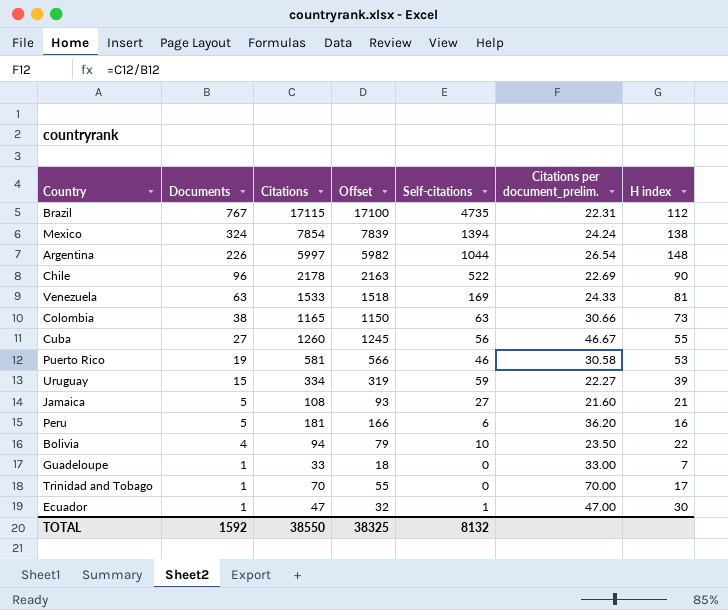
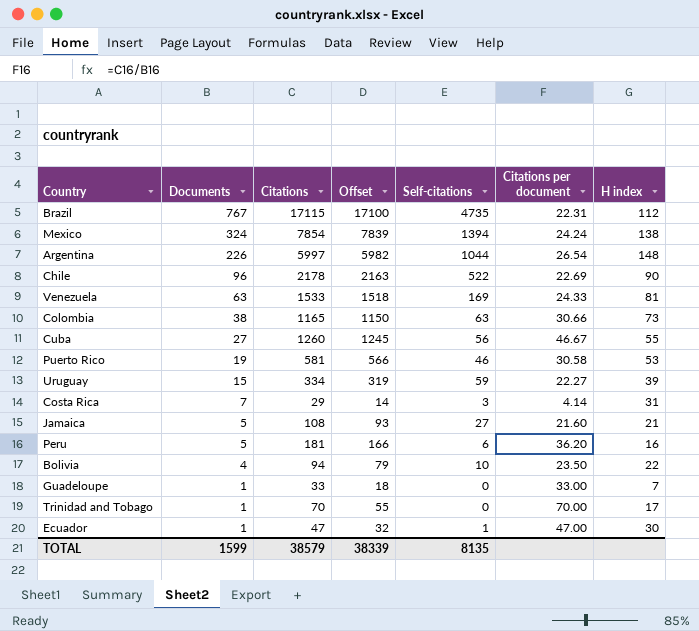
column name: Citations per document_prelim. -> Citations per document
row Costa Rica: none -> 7 | 29 | 14 | 3 | 4.14 | 31
TOTAL | Documents: 1592 -> 1599
TOTAL | Citations: 38550 -> 38579
TOTAL | Offset: 38325 -> 38339
TOTAL | Self-citations: 8132 -> 8135

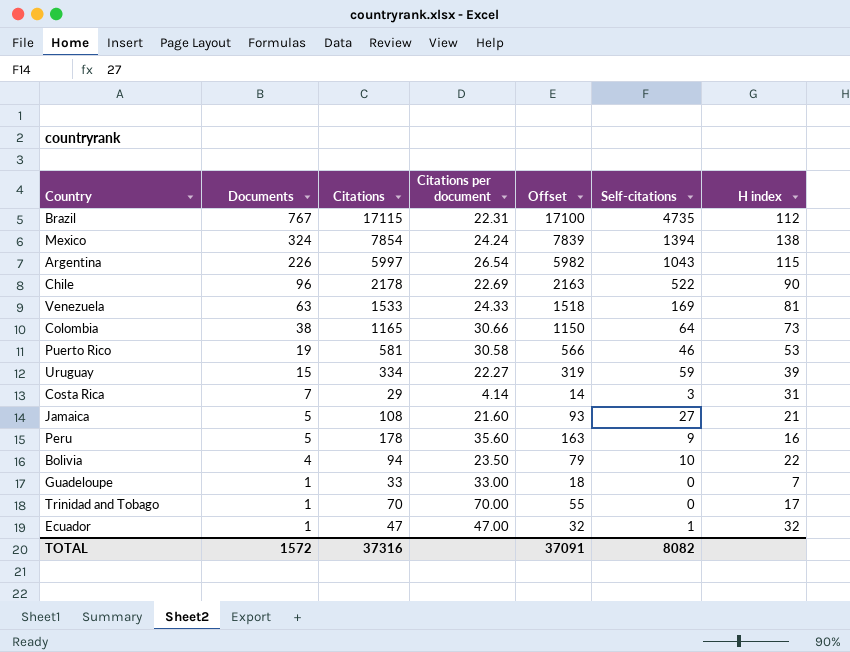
column Citations per document | position: 6 -> 4
row Cuba: 27 | 1260 | 1245 | 56 | 46.67 | 55 -> none
Argentina | Self-citations: 1044 -> 1043
Argentina | H index: 148 -> 115
Colombia | Self-citations: 63 -> 64
Peru | Citations: 181 -> 178
Peru | Citations per document: 36.20 -> 35.60
Peru | Offset: 166 -> 163
Peru | Self-citations: 6 -> 9
Ecuador | H index: 30 -> 32
TOTAL | Documents: 1599 -> 1572
TOTAL | Citations: 38579 -> 37316
TOTAL | Offset: 38339 -> 37091
TOTAL | Self-citations: 8135 -> 8082

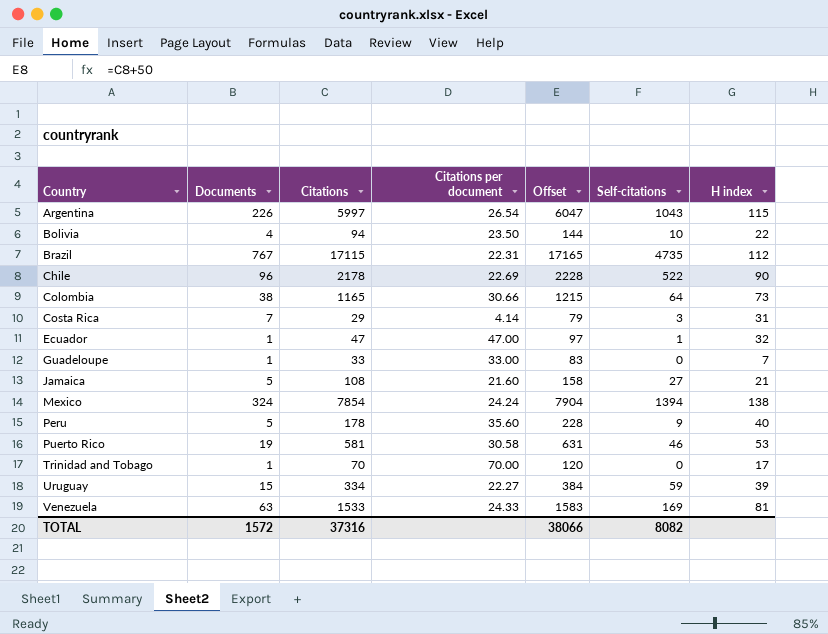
row order: Documents descending -> Country ascending
column Offset | formula: [Citations] - 15 -> [Citations] + 50
Peru | H index: 16 -> 40
TOTAL | Offset: 37091 -> 38066

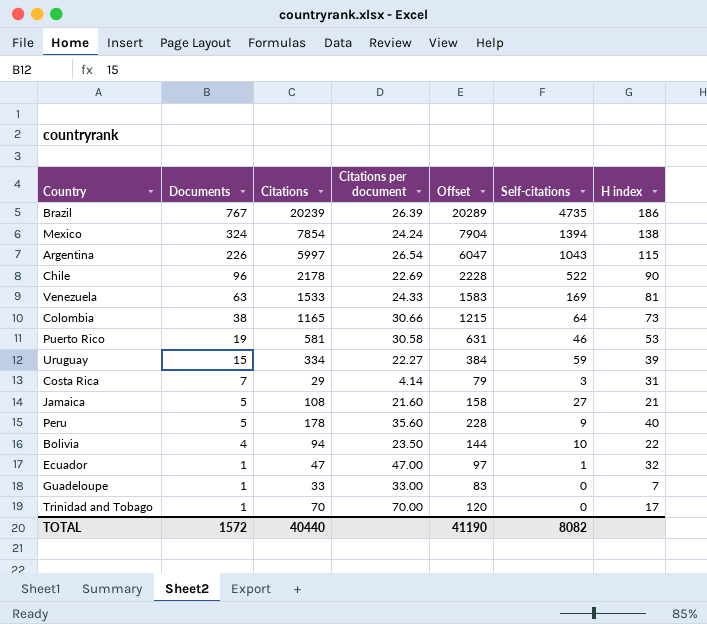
row order: Country ascending -> Documents descending
Brazil | Citations: 17115 -> 20239
Brazil | Citations per document: 22.31 -> 26.39
Brazil | Offset: 17165 -> 20289
Brazil | H index: 112 -> 186
TOTAL | Citations: 37316 -> 40440
TOTAL | Offset: 38066 -> 41190

